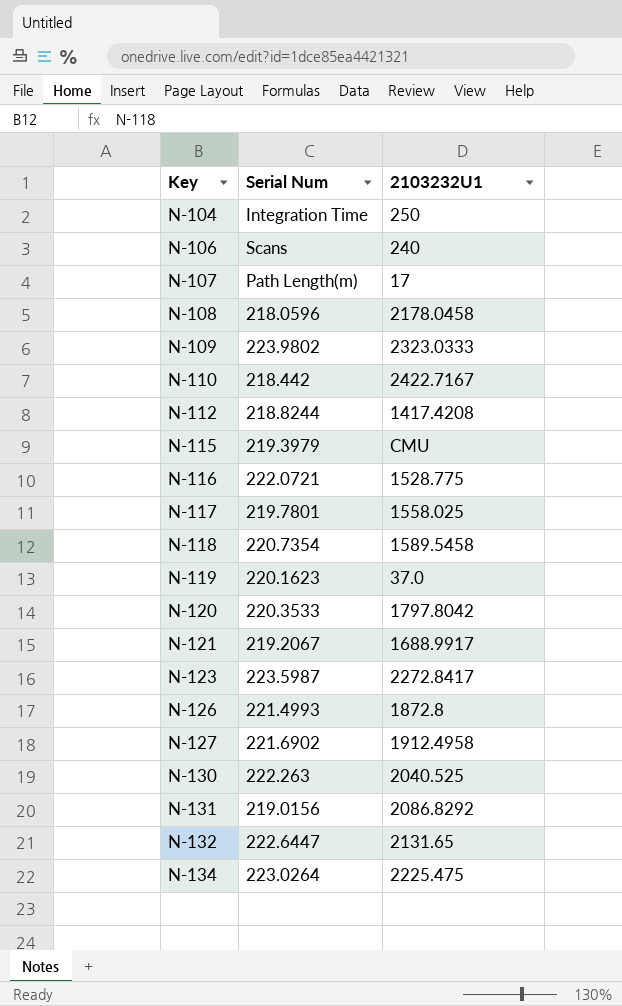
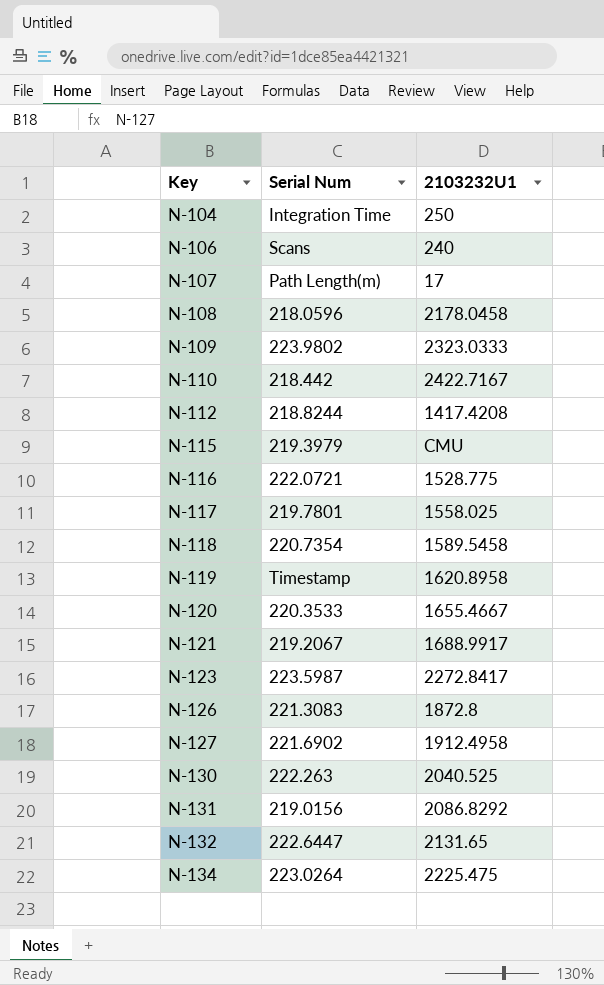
N-119 | Serial Num: 220.1623 -> Timestamp
N-119 | 2103232U1: 37.0 -> 1620.8958
N-120 | 2103232U1: 1797.8042 -> 1655.4667
N-126 | Serial Num: 221.4993 -> 221.3083

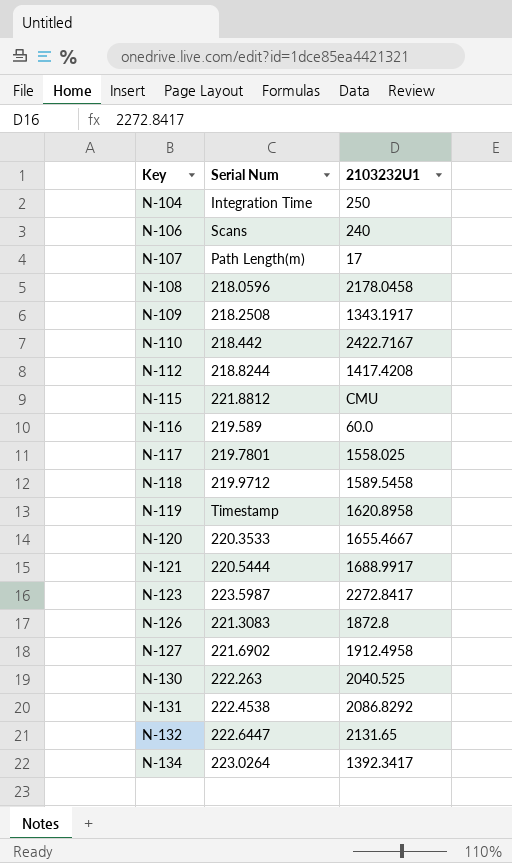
N-109 | Serial Num: 223.9802 -> 218.2508
N-109 | 2103232U1: 2323.0333 -> 1343.1917
N-115 | Serial Num: 219.3979 -> 221.8812
N-116 | Serial Num: 222.0721 -> 219.589
N-116 | 2103232U1: 1528.775 -> 60.0
N-118 | Serial Num: 220.7354 -> 219.9712
N-121 | Serial Num: 219.2067 -> 220.5444
N-131 | Serial Num: 219.0156 -> 222.4538
N-134 | 2103232U1: 2225.475 -> 1392.3417

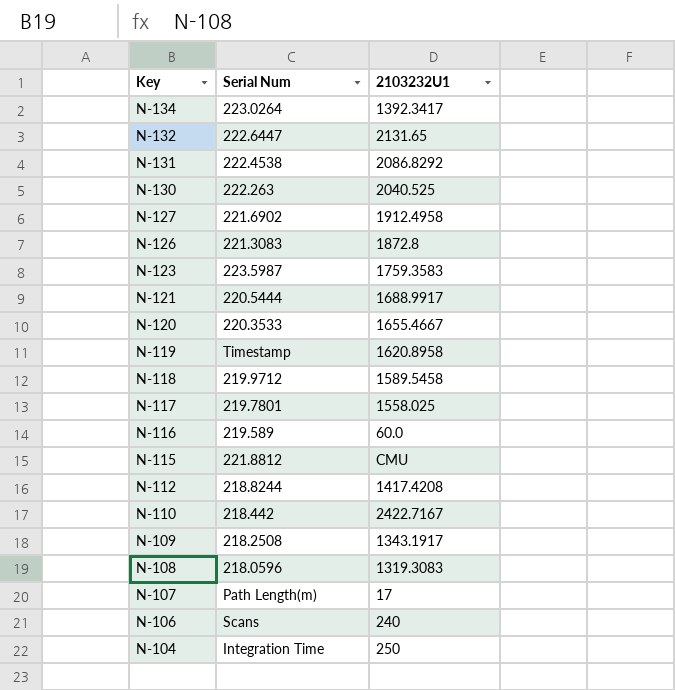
row order: Key ascending -> Key descending
N-123 | 2103232U1: 2272.8417 -> 1759.3583
N-108 | 2103232U1: 2178.0458 -> 1319.3083

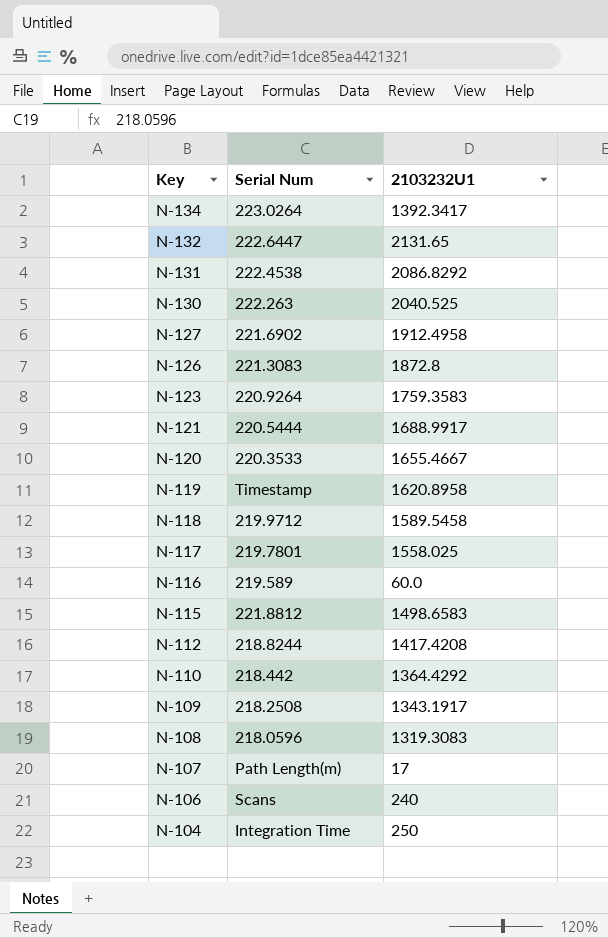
N-123 | Serial Num: 223.5987 -> 220.9264
N-115 | 2103232U1: CMU -> 1498.6583
N-110 | 2103232U1: 2422.7167 -> 1364.4292

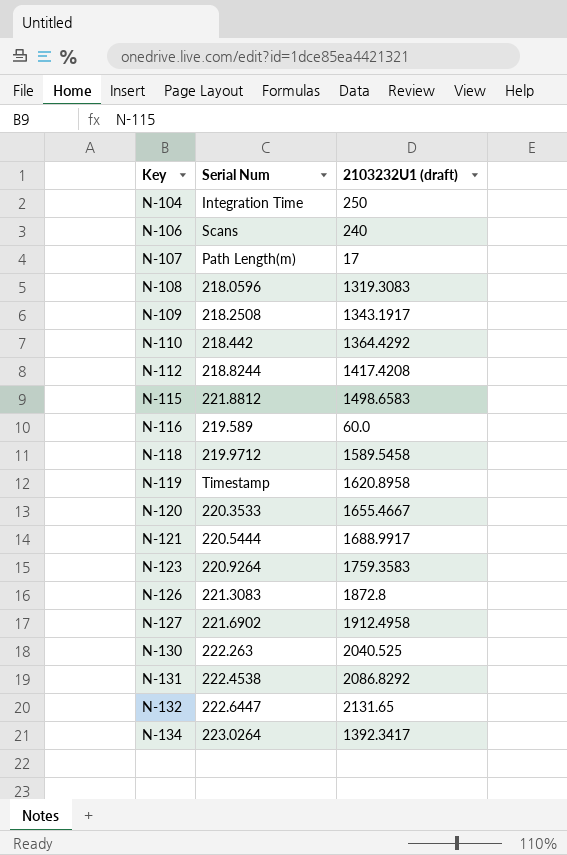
row order: Key descending -> Key ascending
column name: 2103232U1 -> 2103232U1 (draft)
row N-117: 219.7801 | 1558.025 -> none

